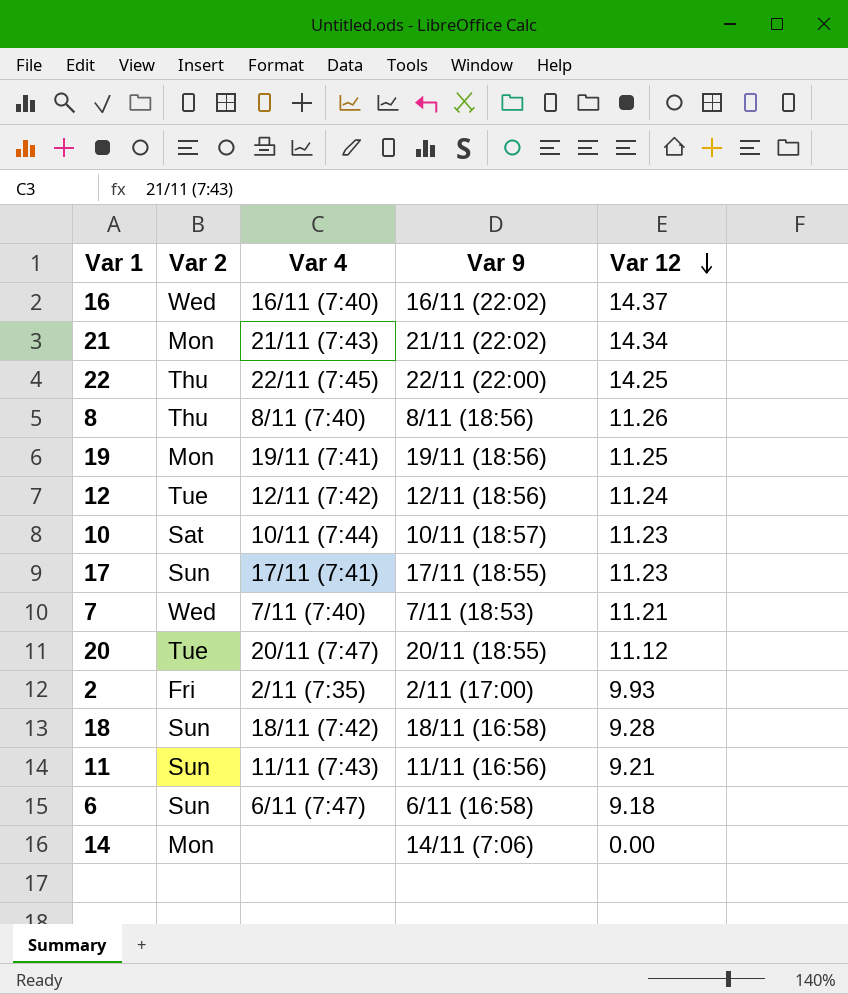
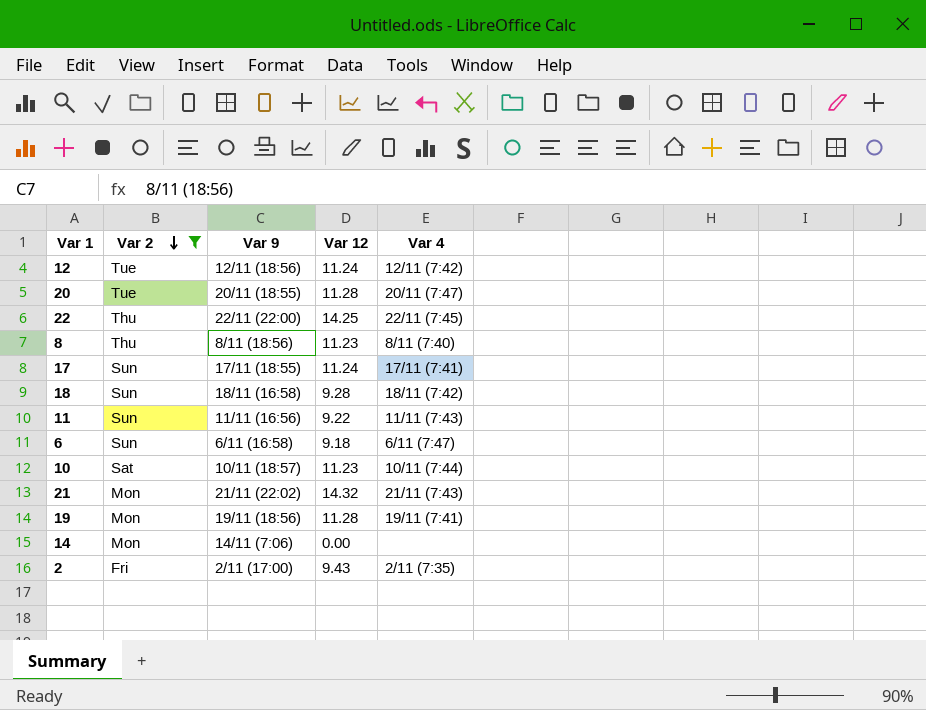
filter: none -> Var 2 != Wed
row order: Var 12 descending -> Var 2 descending
column Var 4 | position: 3 -> 5
20 | Var 12: 11.12 -> 11.28
8 | Var 12: 11.26 -> 11.23
17 | Var 12: 11.23 -> 11.24
11 | Var 12: 9.21 -> 9.22
21 | Var 12: 14.34 -> 14.32
19 | Var 12: 11.25 -> 11.28
2 | Var 12: 9.93 -> 9.43

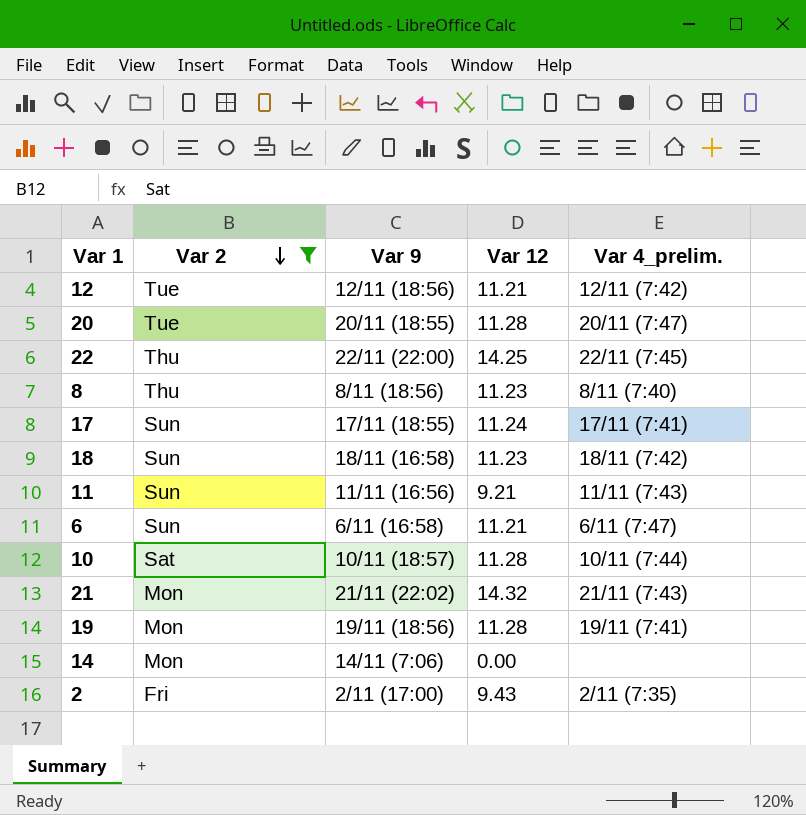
column name: Var 4 -> Var 4_prelim.
12 | Var 12: 11.24 -> 11.21
18 | Var 12: 9.28 -> 11.23
11 | Var 12: 9.22 -> 9.21
6 | Var 12: 9.18 -> 11.21
10 | Var 12: 11.23 -> 11.28

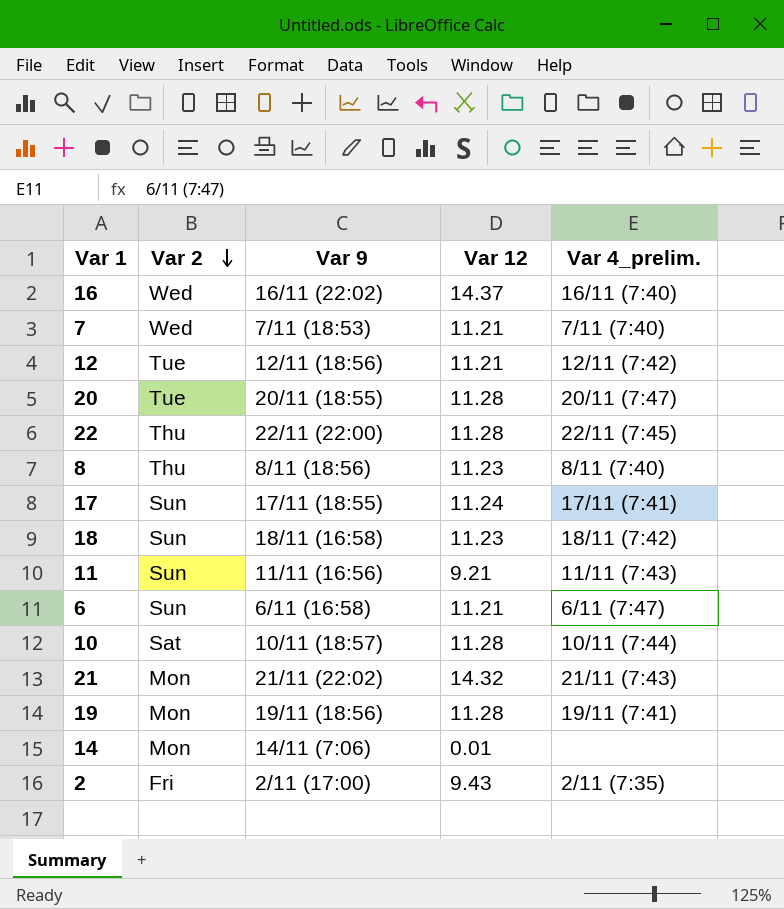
filter: Var 2 != Wed -> none
22 | Var 12: 14.25 -> 11.28
14 | Var 12: 0.00 -> 0.01

